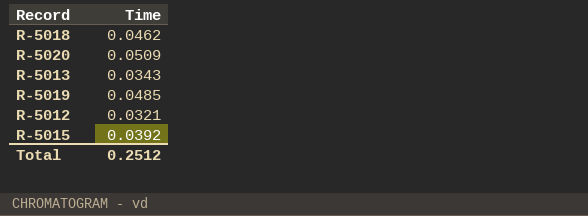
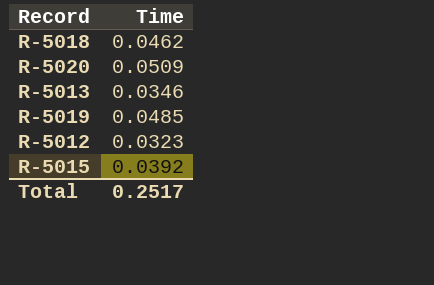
R-5013 | Time: 0.0343 -> 0.0346
R-5012 | Time: 0.0321 -> 0.0323
Total | Time: 0.2512 -> 0.2517

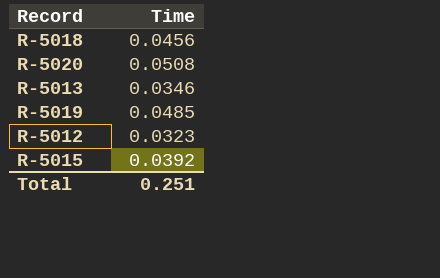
R-5018 | Time: 0.0462 -> 0.0456
R-5020 | Time: 0.0509 -> 0.0508
Total | Time: 0.2517 -> 0.251

